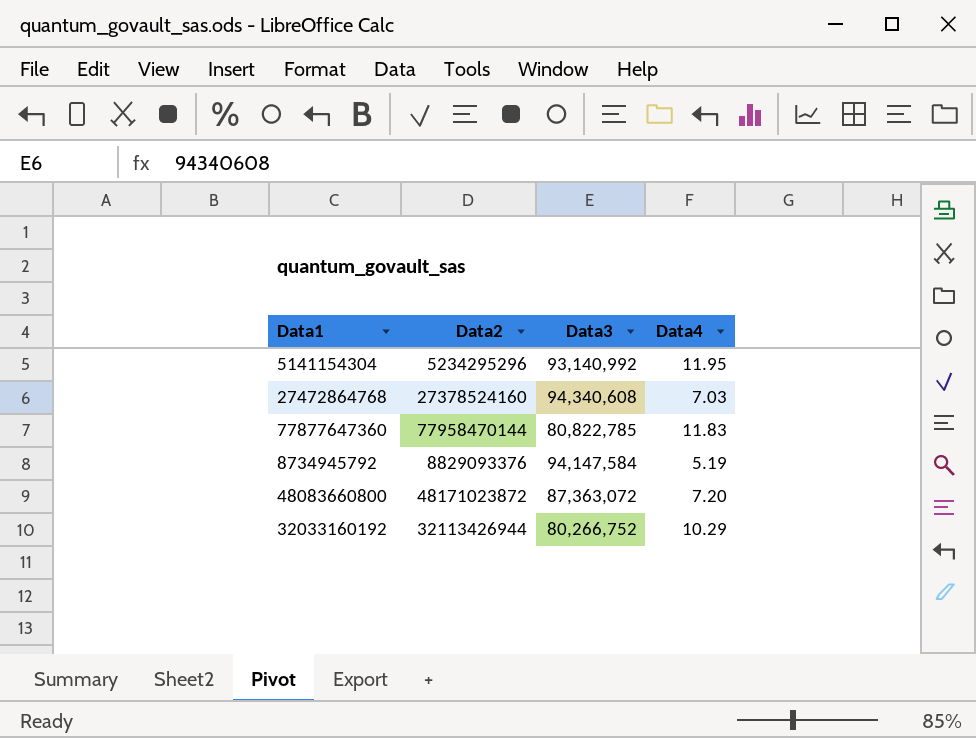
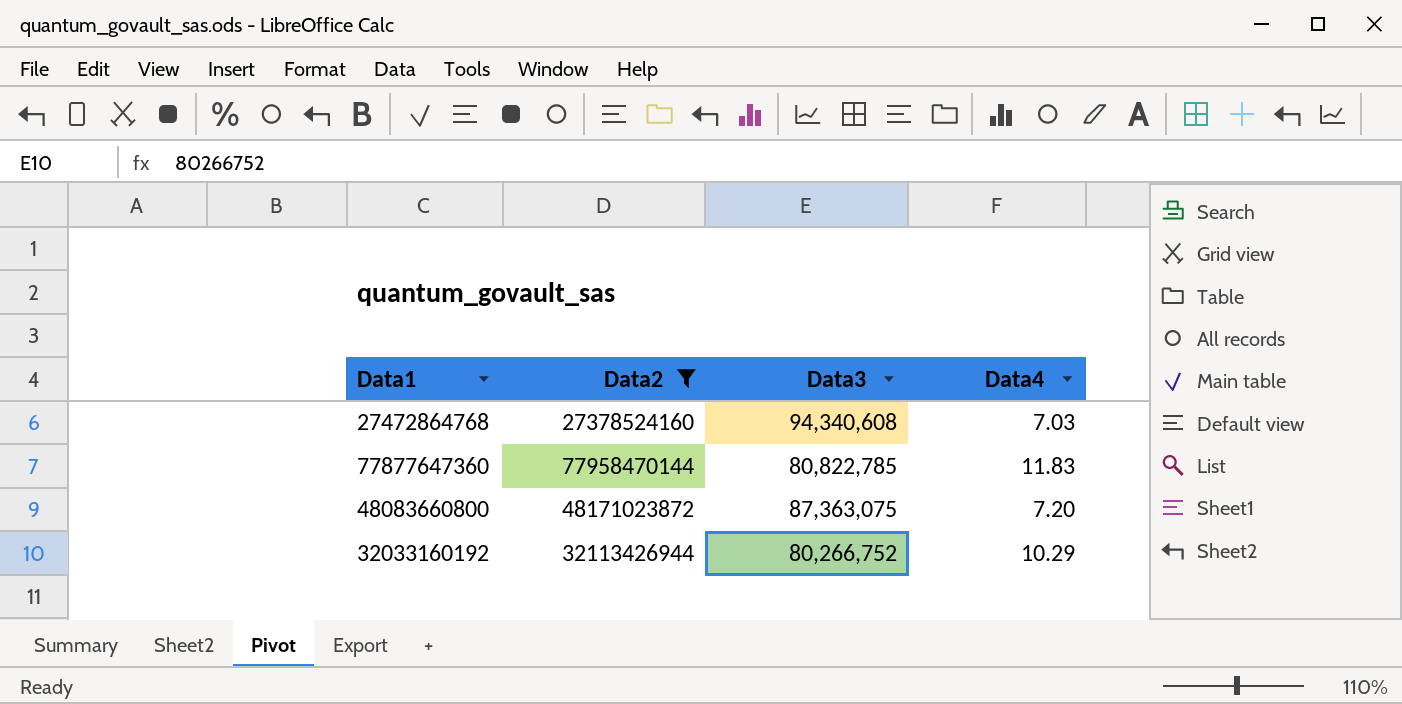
filter: none -> Data2 >= 27378524160
48083660800 | Data3: 87,363,072 -> 87,363,075

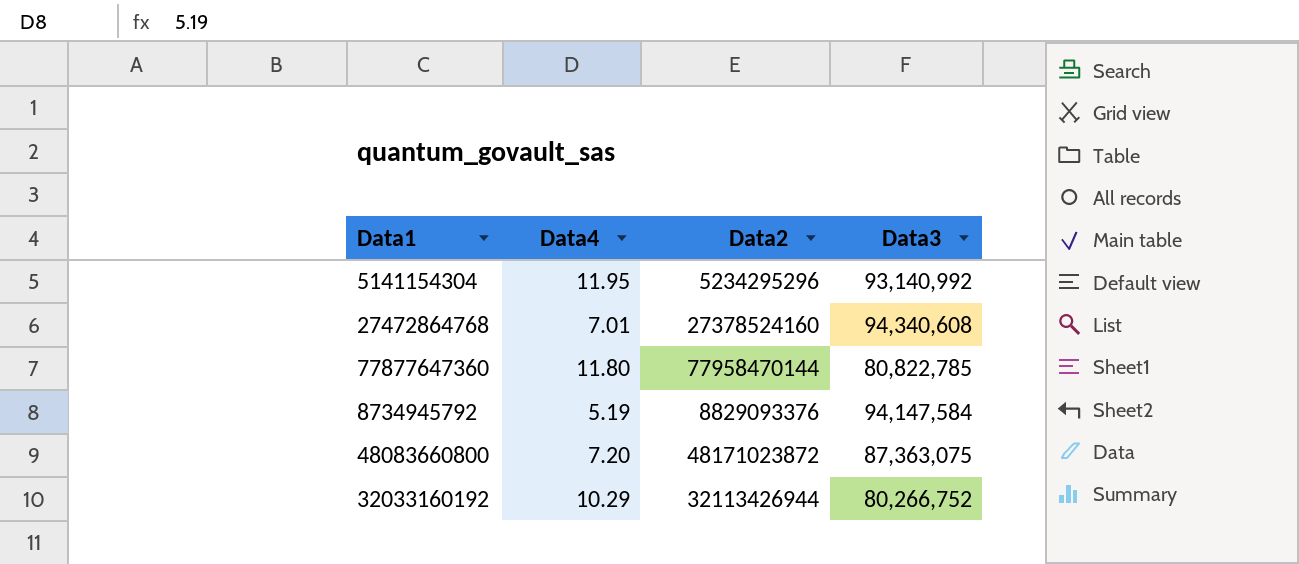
filter: Data2 >= 27378524160 -> none
column Data4 | position: 4 -> 2
27472864768 | Data4: 7.03 -> 7.01
77877647360 | Data4: 11.83 -> 11.80

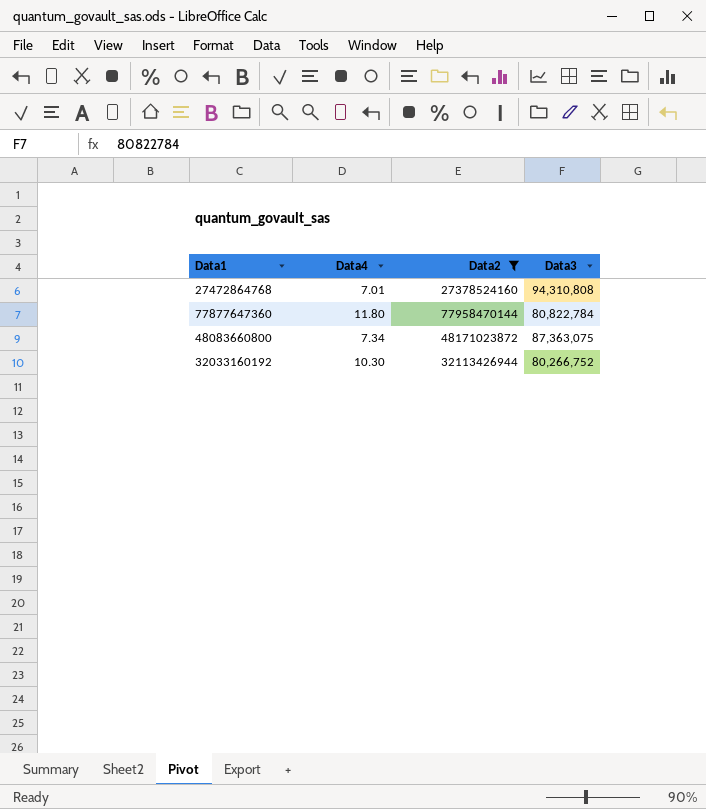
filter: none -> Data2 >= 27378524160
27472864768 | Data3: 94,340,608 -> 94,310,808
77877647360 | Data3: 80,822,785 -> 80,822,784
48083660800 | Data4: 7.20 -> 7.34
32033160192 | Data4: 10.29 -> 10.30

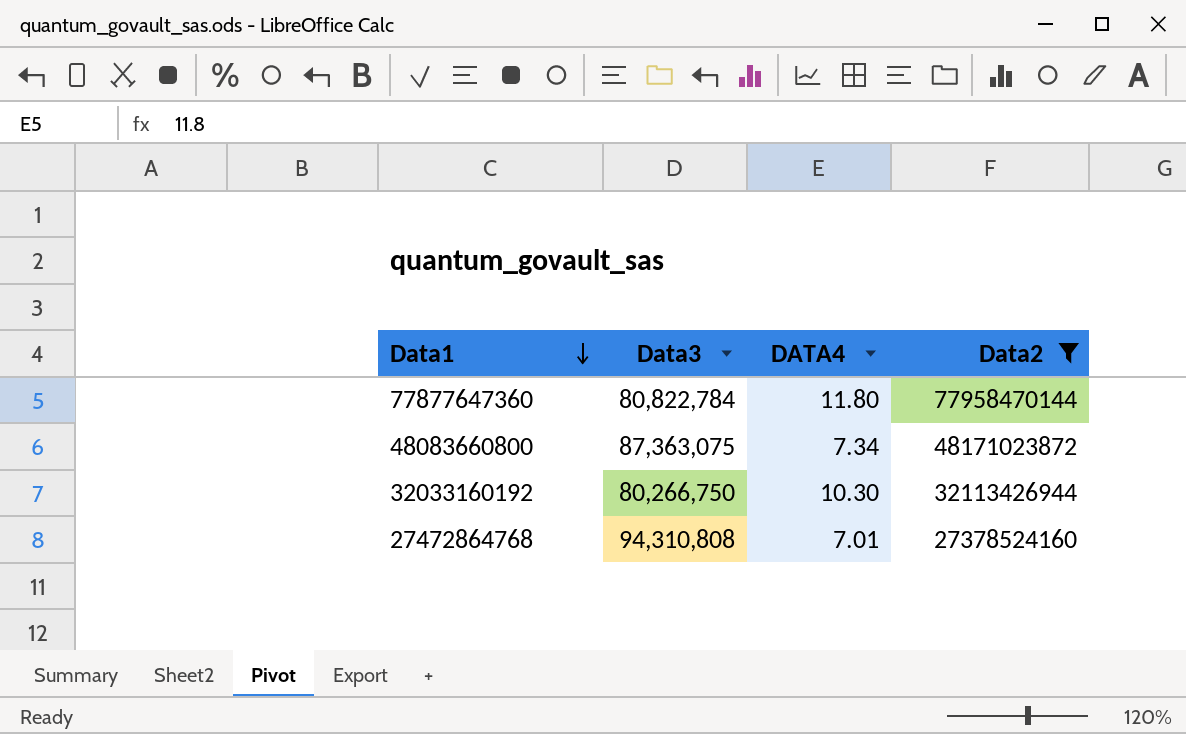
row order: none -> Data1 descending
column Data3 | position: 4 -> 2
column name: Data4 -> DATA4
32033160192 | Data3: 80,266,752 -> 80,266,750

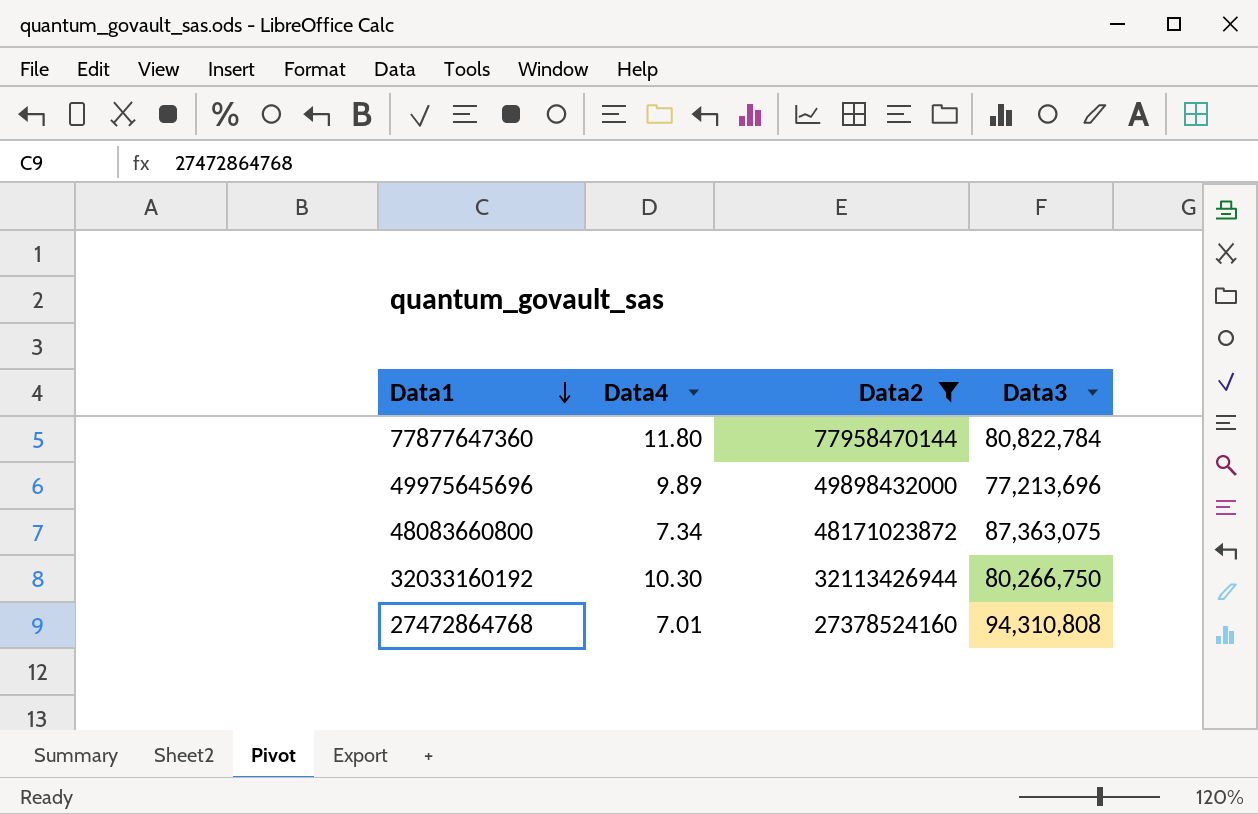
column name: DATA4 -> Data4
column Data3 | position: 2 -> 4
row 49975645696: none -> 9.89 | 49898432000 | 77,213,696

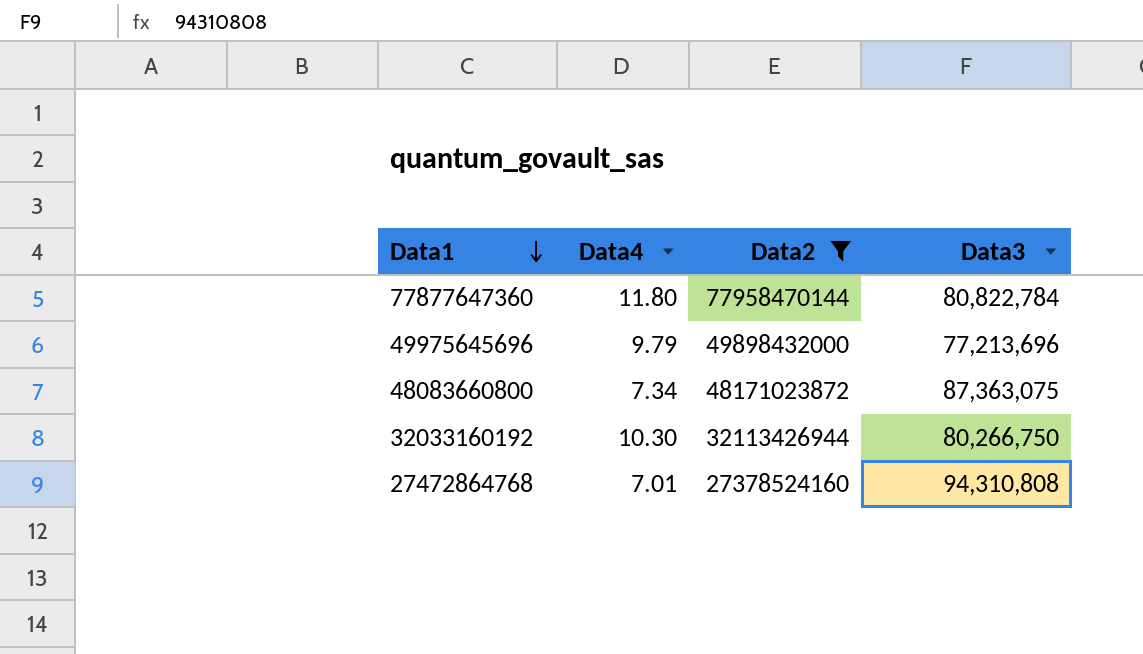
49975645696 | Data4: 9.89 -> 9.79

